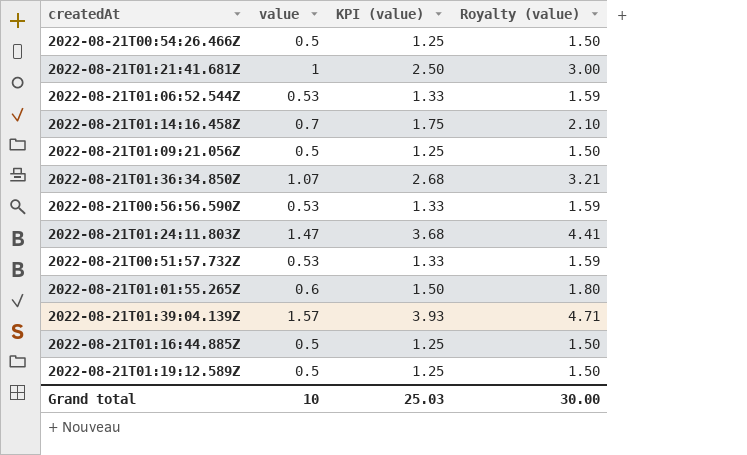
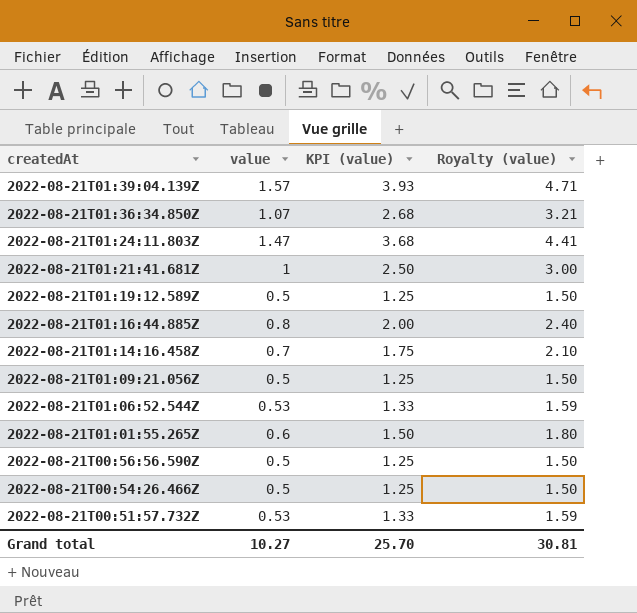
row order: none -> createdAt descending
2022-08-21T01:16:44.885Z | value: 0.5 -> 0.8
2022-08-21T01:16:44.885Z | KPI (value): 1.25 -> 2.00
2022-08-21T01:16:44.885Z | Royalty (value): 1.50 -> 2.40
2022-08-21T00:56:56.590Z | value: 0.53 -> 0.5
2022-08-21T00:56:56.590Z | KPI (value): 1.33 -> 1.25
2022-08-21T00:56:56.590Z | Royalty (value): 1.59 -> 1.50
Grand total | value: 10 -> 10.27
Grand total | KPI (value): 25.03 -> 25.70
Grand total | Royalty (value): 30.00 -> 30.81

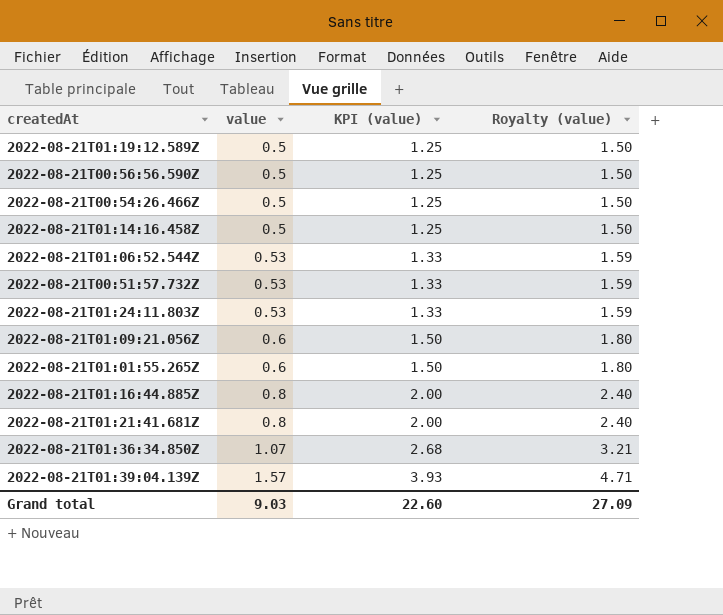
row order: createdAt descending -> value ascending
2022-08-21T01:14:16.458Z | value: 0.7 -> 0.5
2022-08-21T01:14:16.458Z | KPI (value): 1.75 -> 1.25
2022-08-21T01:14:16.458Z | Royalty (value): 2.10 -> 1.50
2022-08-21T01:24:11.803Z | value: 1.47 -> 0.53
2022-08-21T01:24:11.803Z | KPI (value): 3.68 -> 1.33
2022-08-21T01:24:11.803Z | Royalty (value): 4.41 -> 1.59
2022-08-21T01:09:21.056Z | value: 0.5 -> 0.6
2022-08-21T01:09:21.056Z | KPI (value): 1.25 -> 1.50
2022-08-21T01:09:21.056Z | Royalty (value): 1.50 -> 1.80
2022-08-21T01:21:41.681Z | value: 1 -> 0.8
2022-08-21T01:21:41.681Z | KPI (value): 2.50 -> 2.00
2022-08-21T01:21:41.681Z | Royalty (value): 3.00 -> 2.40
Grand total | value: 10.27 -> 9.03
Grand total | KPI (value): 25.70 -> 22.60
Grand total | Royalty (value): 30.81 -> 27.09

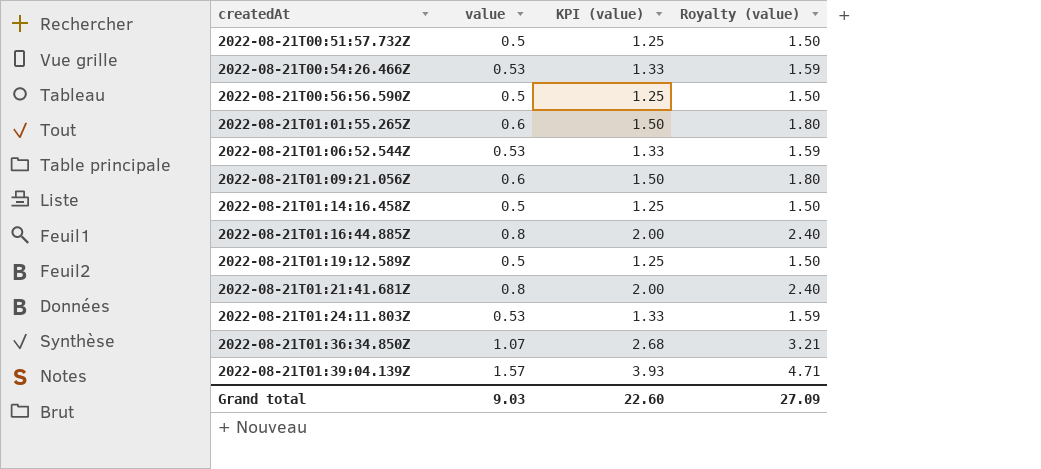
row order: value ascending -> createdAt ascending
2022-08-21T00:51:57.732Z | value: 0.53 -> 0.5
2022-08-21T00:51:57.732Z | KPI (value): 1.33 -> 1.25
2022-08-21T00:51:57.732Z | Royalty (value): 1.59 -> 1.50
2022-08-21T00:54:26.466Z | value: 0.5 -> 0.53
2022-08-21T00:54:26.466Z | KPI (value): 1.25 -> 1.33
2022-08-21T00:54:26.466Z | Royalty (value): 1.50 -> 1.59

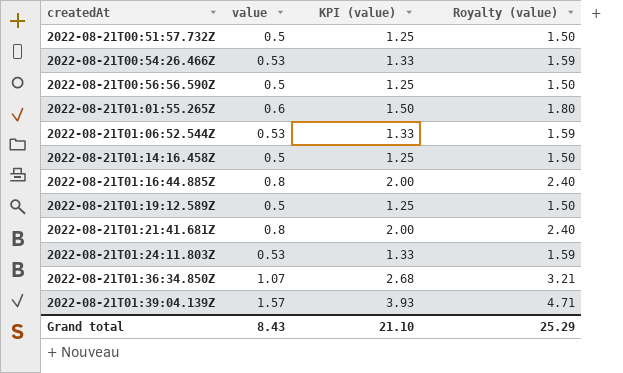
row 2022-08-21T01:09:21.056Z: 0.6 | 1.50 | 1.80 -> none
Grand total | value: 9.03 -> 8.43
Grand total | KPI (value): 22.60 -> 21.10
Grand total | Royalty (value): 27.09 -> 25.29

